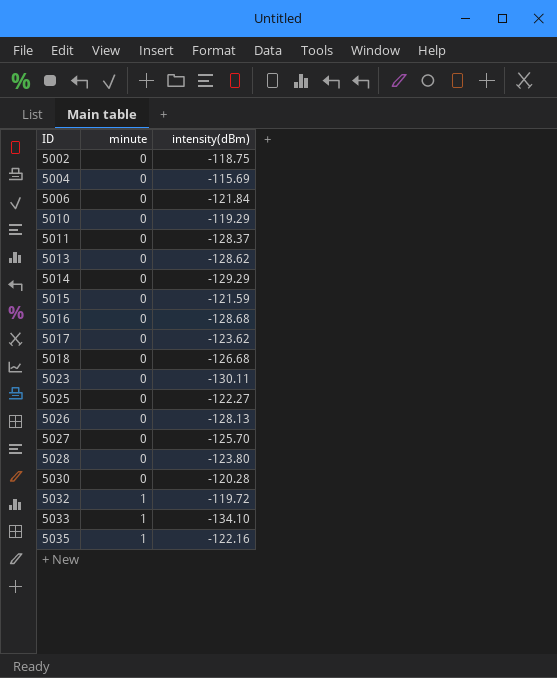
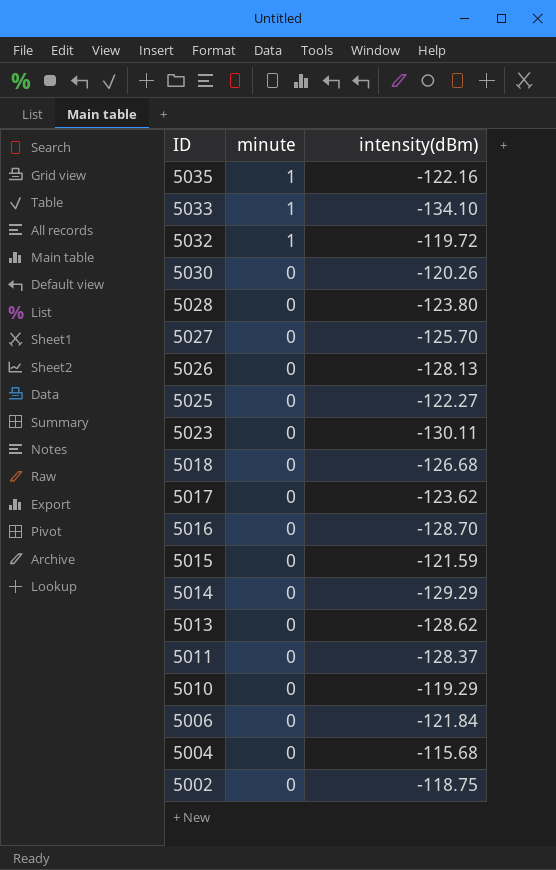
row order: ID ascending -> ID descending
5030 | intensity(dBm): -120.28 -> -120.26
5016 | intensity(dBm): -128.68 -> -128.70
5004 | intensity(dBm): -115.69 -> -115.68

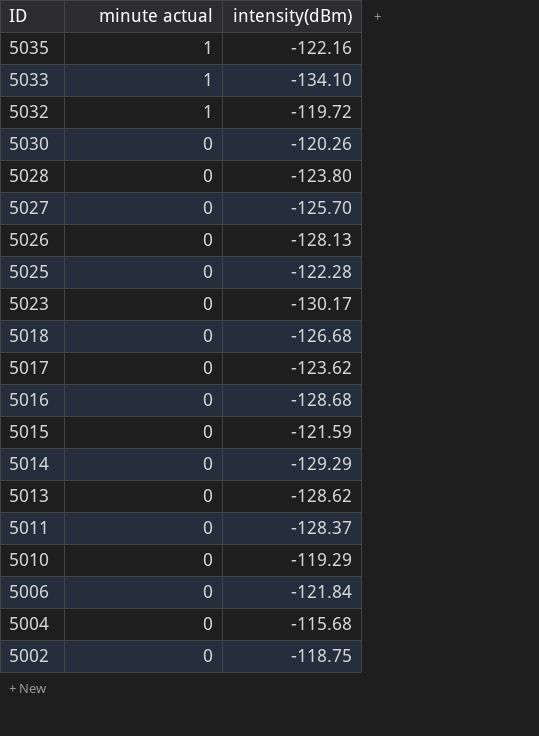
column name: minute -> minute actual
5025 | intensity(dBm): -122.27 -> -122.28
5023 | intensity(dBm): -130.11 -> -130.17
5016 | intensity(dBm): -128.70 -> -128.68

